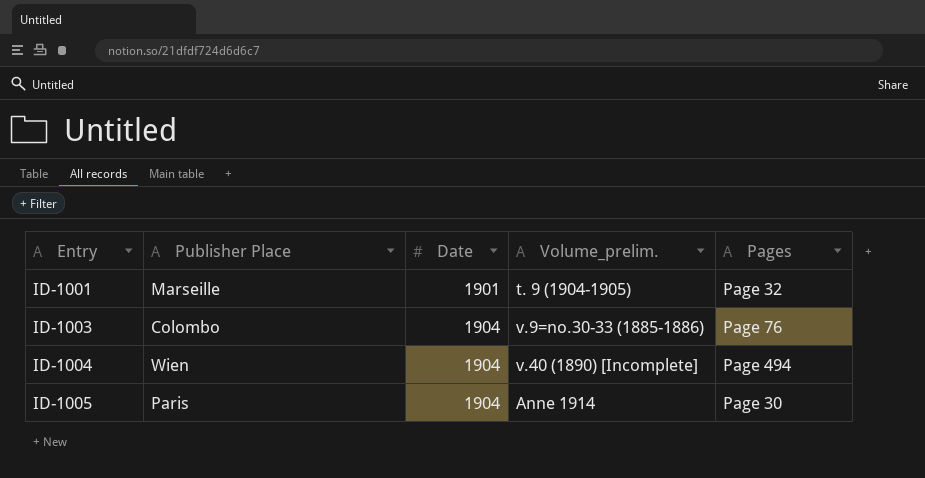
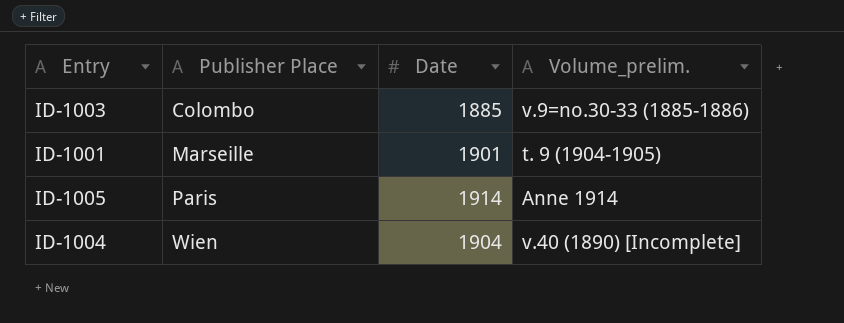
row order: Entry ascending -> Publisher Place ascending
column Pages | position: 5 -> none
ID-1003 | Date: 1904 -> 1885
ID-1005 | Date: 1904 -> 1914

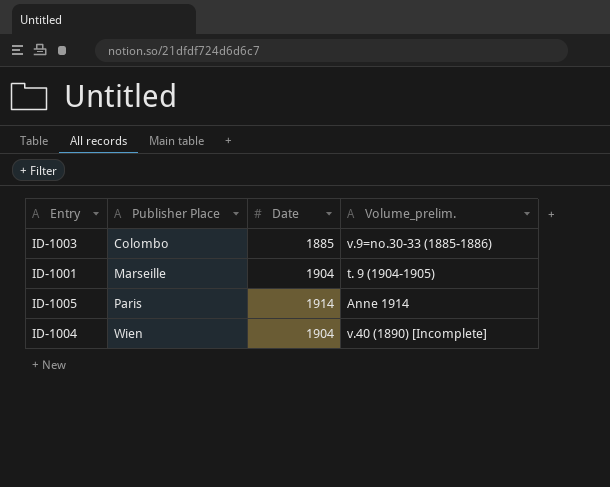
ID-1001 | Date: 1901 -> 1904

